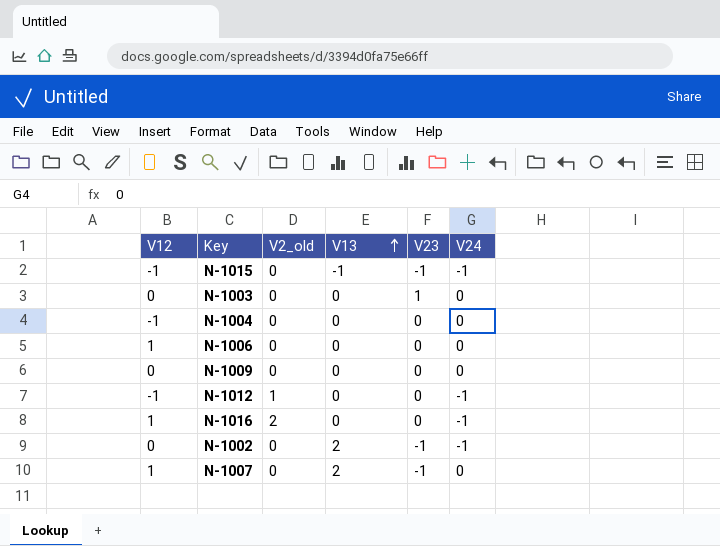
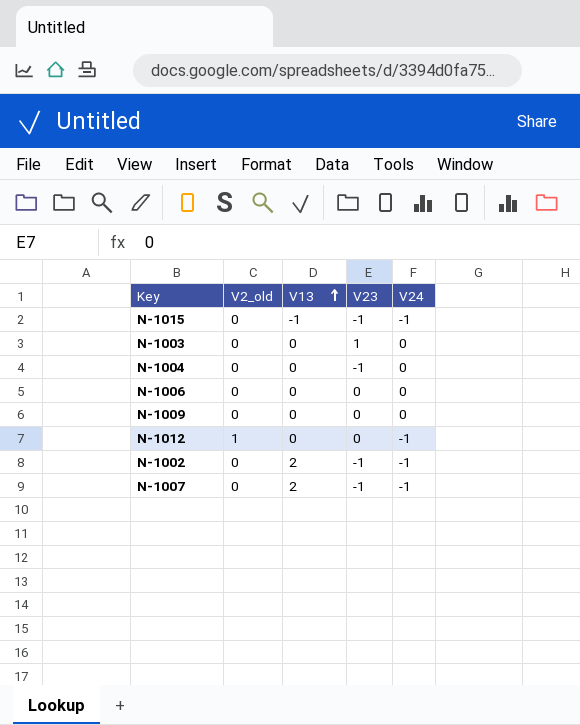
column V12 | position: 1 -> none
row N-1016: 1 | 2 | 0 | 0 | -1 -> none
N-1004 | V23: 0 -> -1
N-1007 | V24: 0 -> -1

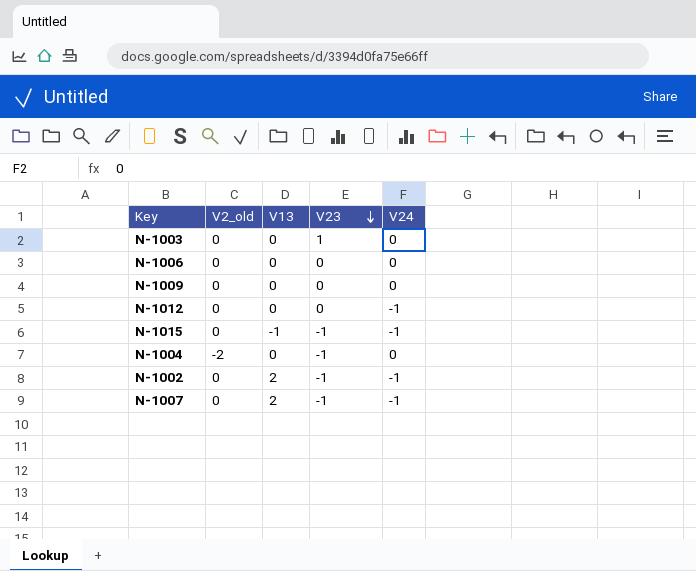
row order: V13 ascending -> V23 descending
N-1012 | V2_old: 1 -> 0
N-1004 | V2_old: 0 -> -2

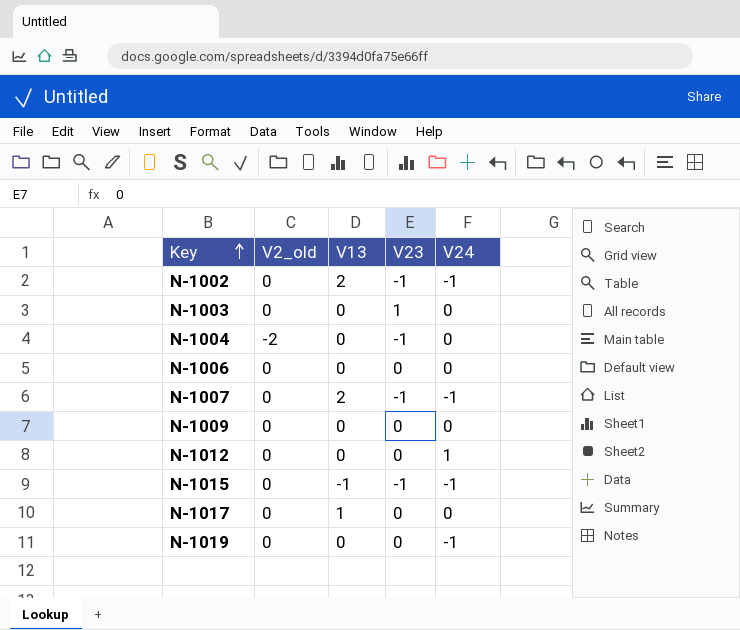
row order: V23 descending -> Key ascending
N-1012 | V24: -1 -> 1
row N-1017: none -> 0 | 1 | 0 | 0
row N-1019: none -> 0 | 0 | 0 | -1

